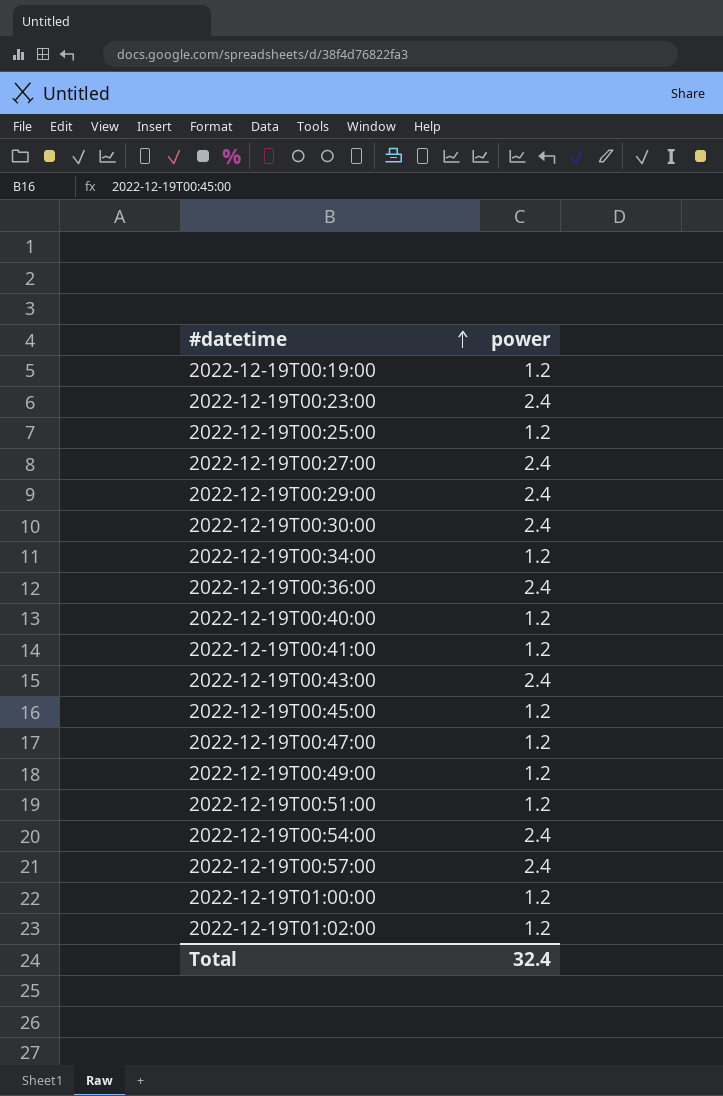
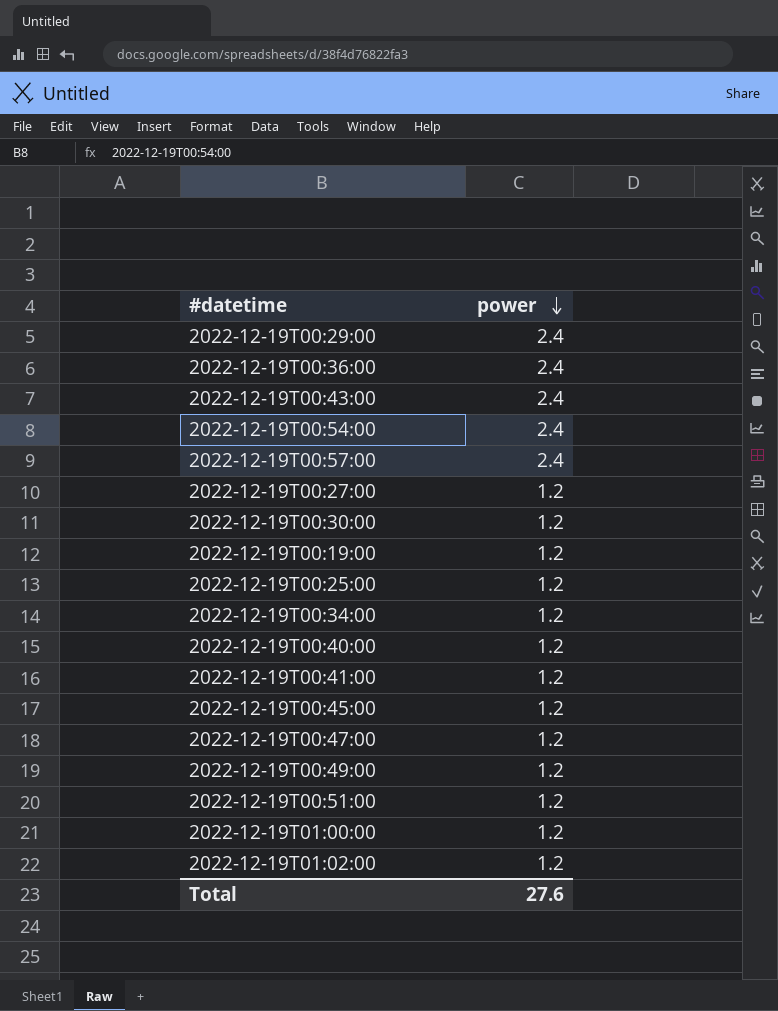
row order: #datetime ascending -> power descending
row 2022-12-19T00:23:00: 2.4 -> none
2022-12-19T00:27:00 | power: 2.4 -> 1.2
2022-12-19T00:30:00 | power: 2.4 -> 1.2
Total | power: 32.4 -> 27.6

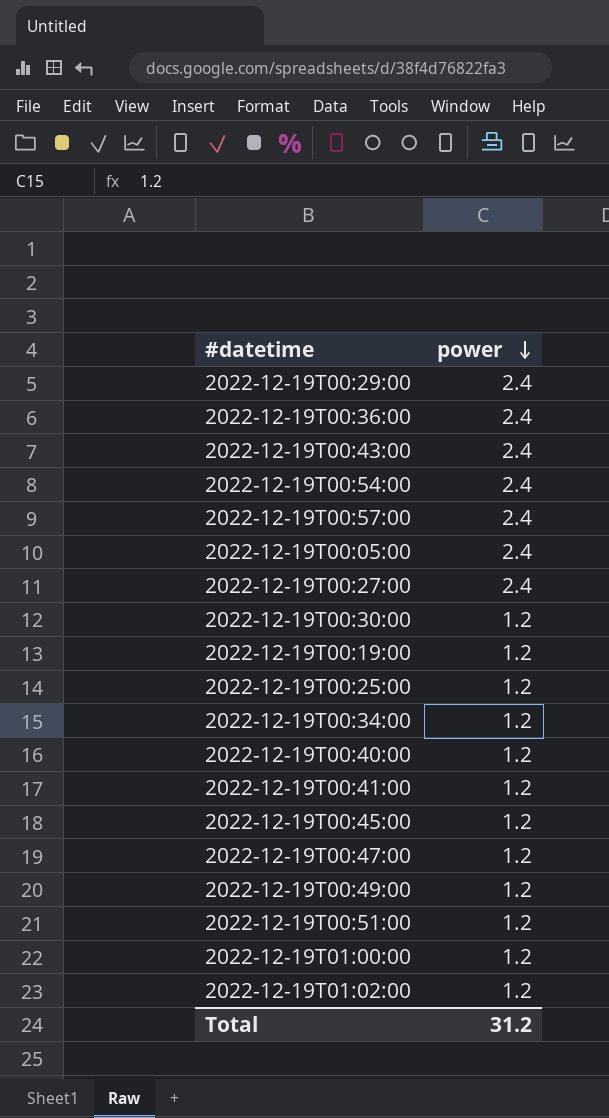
row 2022-12-19T00:05:00: none -> 2.4
2022-12-19T00:27:00 | power: 1.2 -> 2.4
Total | power: 27.6 -> 31.2

